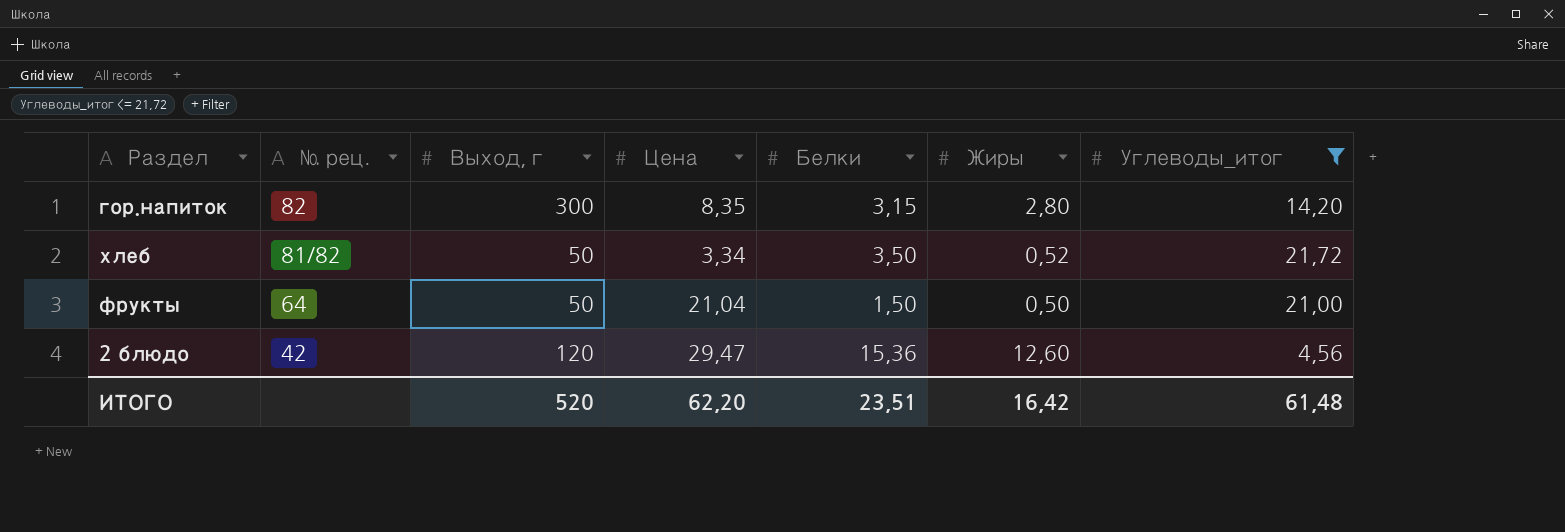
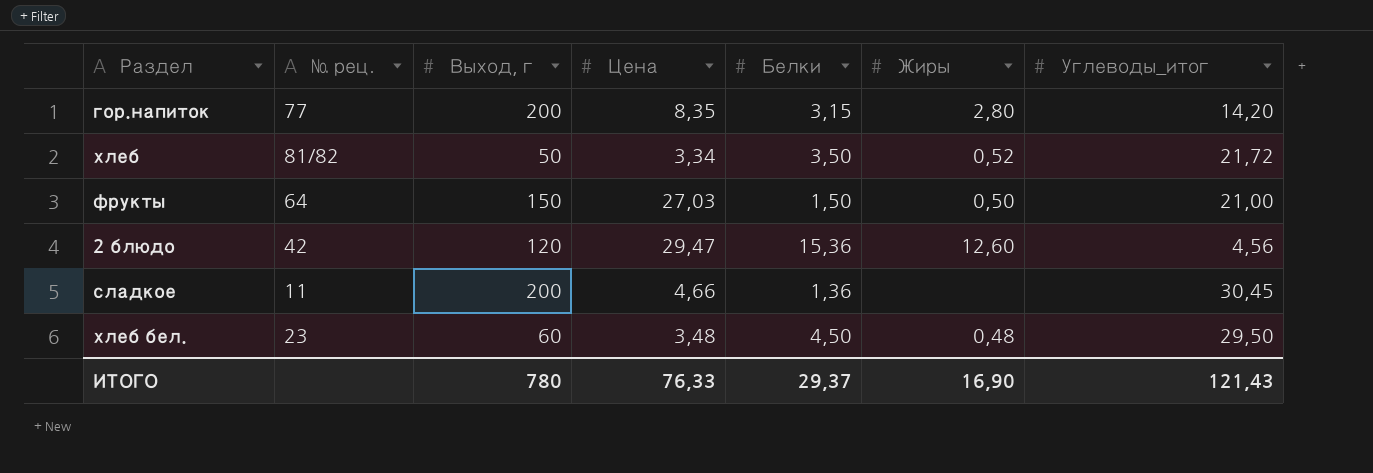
filter: Углеводы_итог <= 21,72 -> none
гор.напиток | № рец.: 82 -> 77
гор.напиток | Выход, г: 300 -> 200
фрукты | Выход, г: 50 -> 150
фрукты | Цена: 21,04 -> 27,03
ИТОГО | Выход, г: 520 -> 780
ИТОГО | Цена: 62,20 -> 76,33
ИТОГО | Белки: 23,51 -> 29,37
ИТОГО | Жиры: 16,42 -> 16,90
ИТОГО | Углеводы_итог: 61,48 -> 121,43

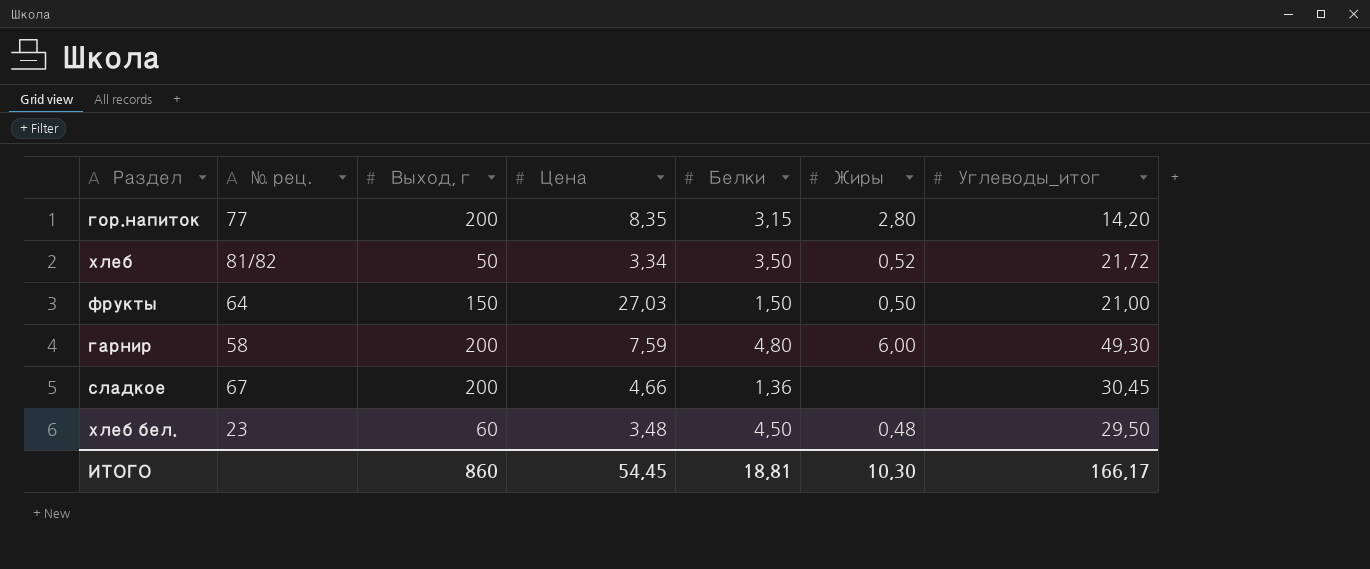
row 2 блюдо: 42 | 120 | 29,47 | 15,36 | 12,60 | 4,56 -> none
row гарнир: none -> 58 | 200 | 7,59 | 4,80 | 6,00 | 49,30
сладкое | № рец.: 11 -> 67
ИТОГО | Выход, г: 780 -> 860
ИТОГО | Цена: 76,33 -> 54,45
ИТОГО | Белки: 29,37 -> 18,81
ИТОГО | Жиры: 16,90 -> 10,30
ИТОГО | Углеводы_итог: 121,43 -> 166,17

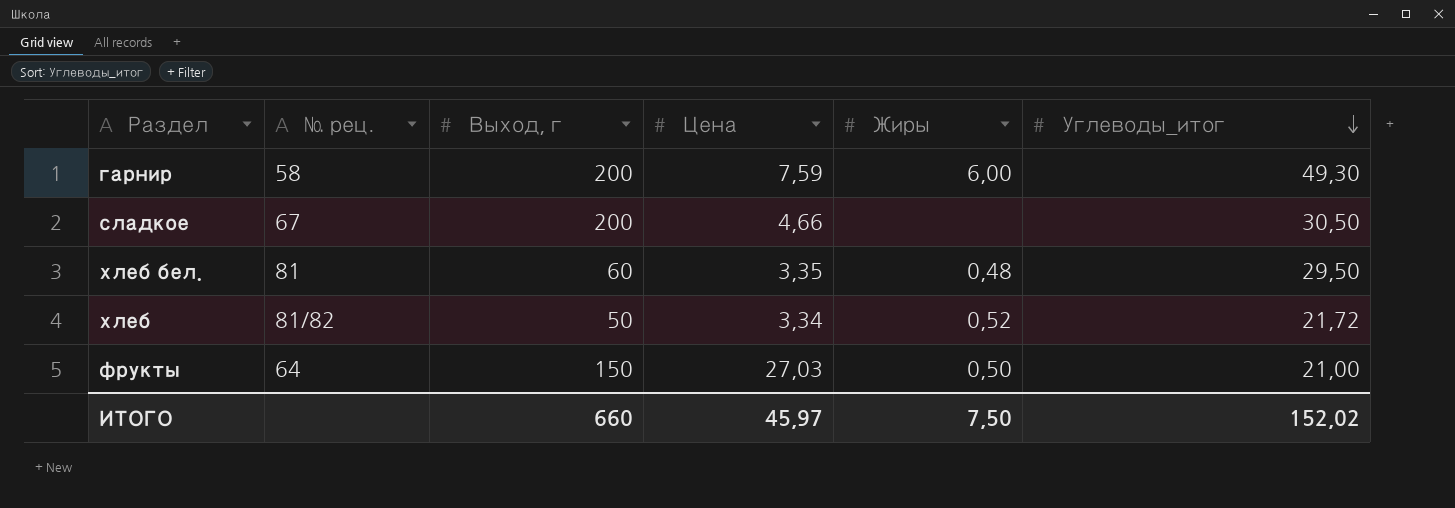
row order: none -> Углеводы_итог descending
column Белки | position: 5 -> none
row гор.напиток: 77 | 200 | 8,35 | 3,15 | 2,80 | 14,20 -> none
сладкое | Углеводы_итог: 30,45 -> 30,50
хлеб бел. | № рец.: 23 -> 81
хлеб бел. | Цена: 3,48 -> 3,35
ИТОГО | Выход, г: 860 -> 660
ИТОГО | Цена: 54,45 -> 45,97
ИТОГО | Жиры: 10,30 -> 7,50
ИТОГО | Углеводы_итог: 166,17 -> 152,02

